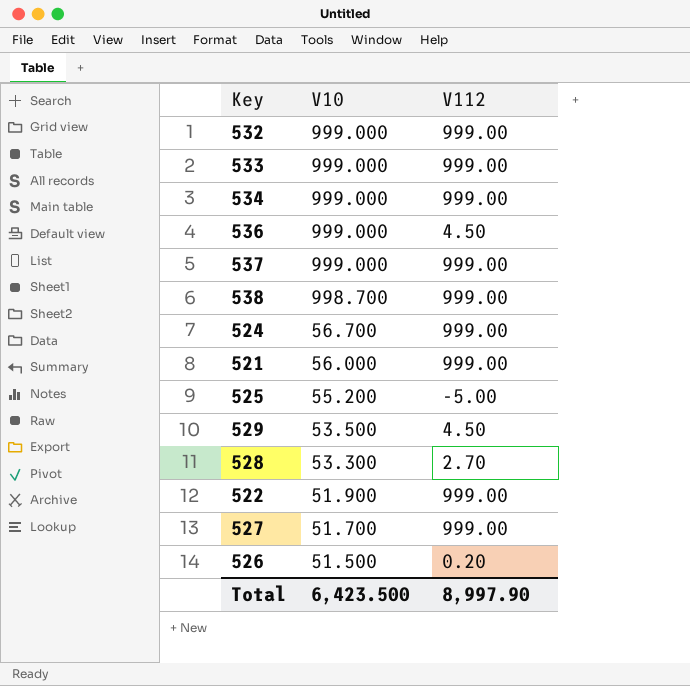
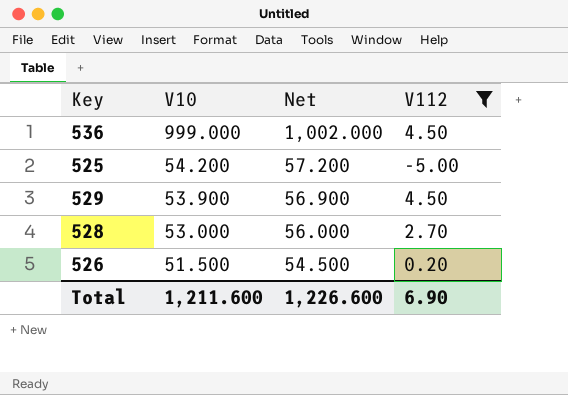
filter: none -> V112 != 999.00
column Net | formula: none -> [V10] + 3
525 | V10: 55.200 -> 54.200
529 | V10: 53.500 -> 53.900
528 | V10: 53.300 -> 53.000
Total | V10: 6,423.500 -> 1,211.600
Total | V112: 8,997.90 -> 6.90

